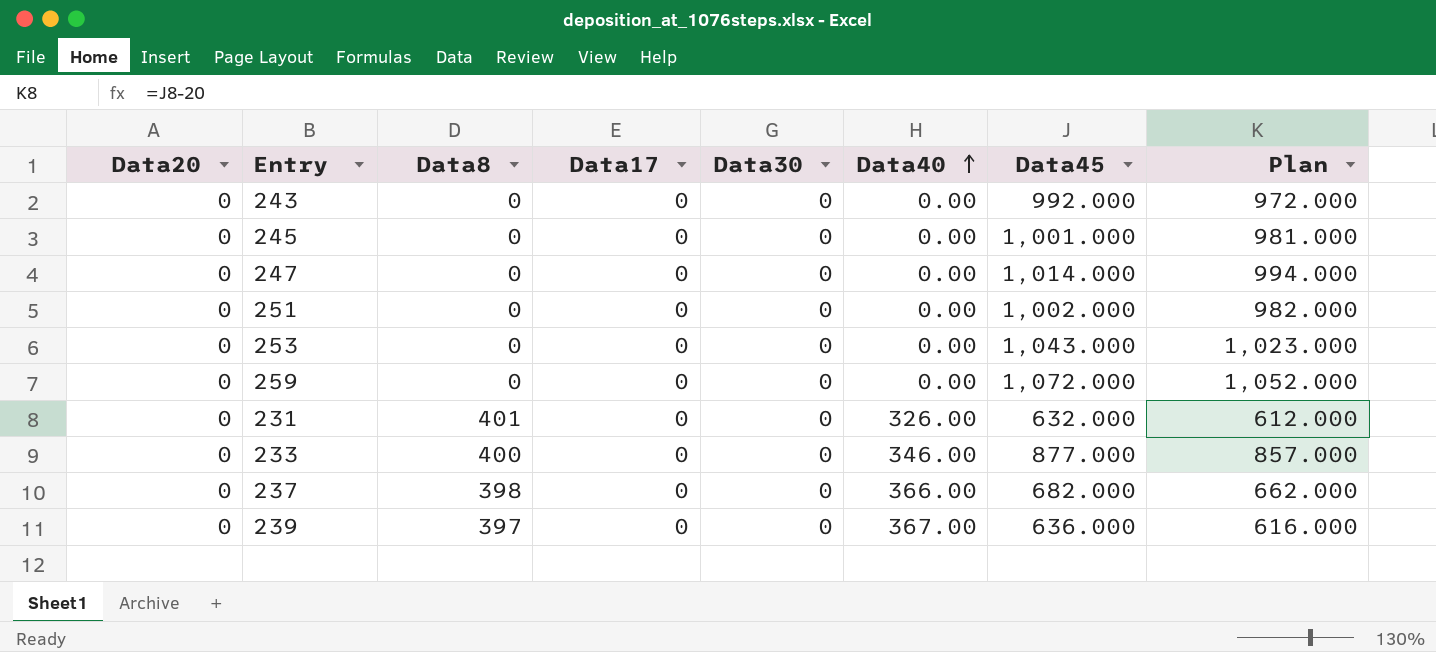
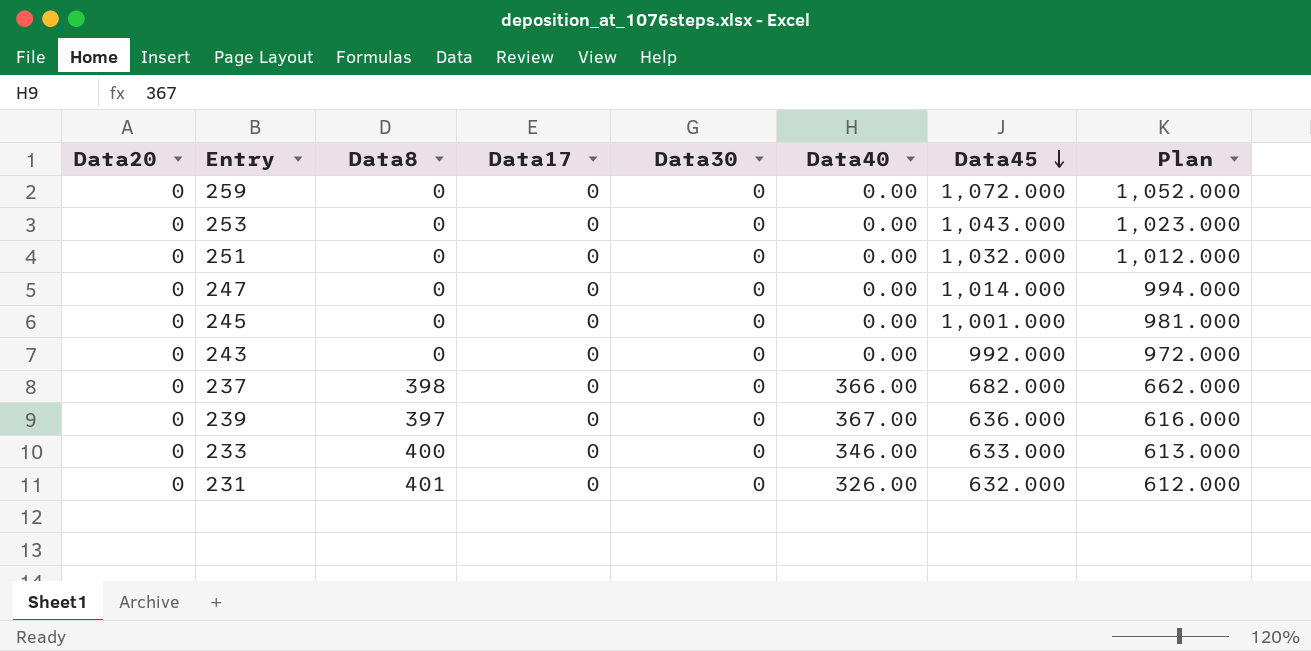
row order: Data40 ascending -> Data45 descending
251 | Data45: 1,002.000 -> 1,032.000
251 | Plan: 982.000 -> 1,012.000
233 | Data45: 877.000 -> 633.000
233 | Plan: 857.000 -> 613.000

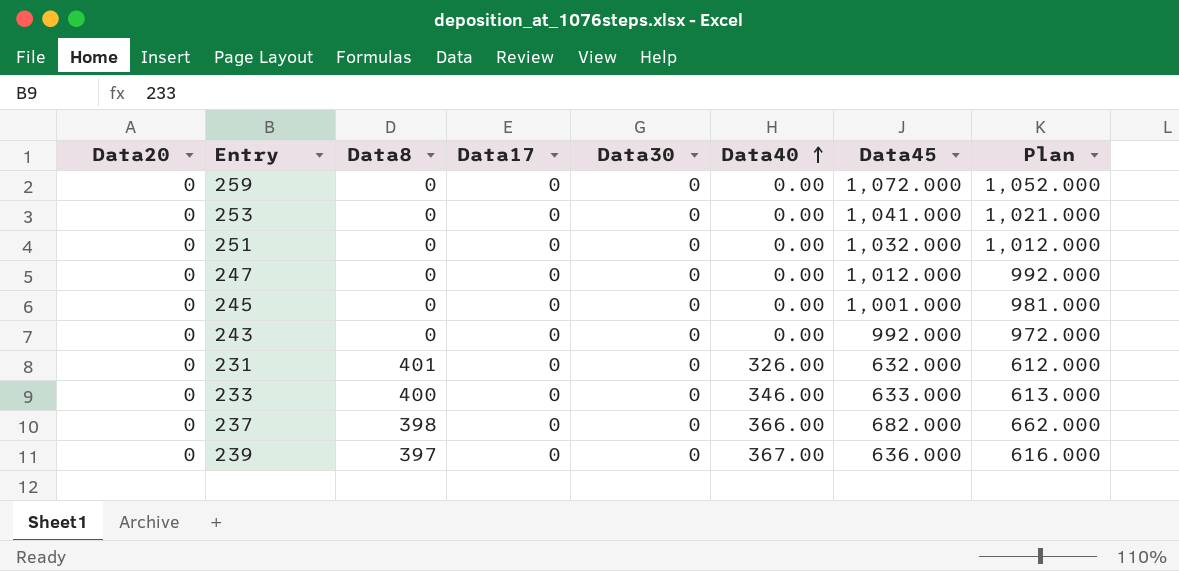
row order: Data45 descending -> Data40 ascending
253 | Data45: 1,043.000 -> 1,041.000
253 | Plan: 1,023.000 -> 1,021.000
247 | Data45: 1,014.000 -> 1,012.000
247 | Plan: 994.000 -> 992.000

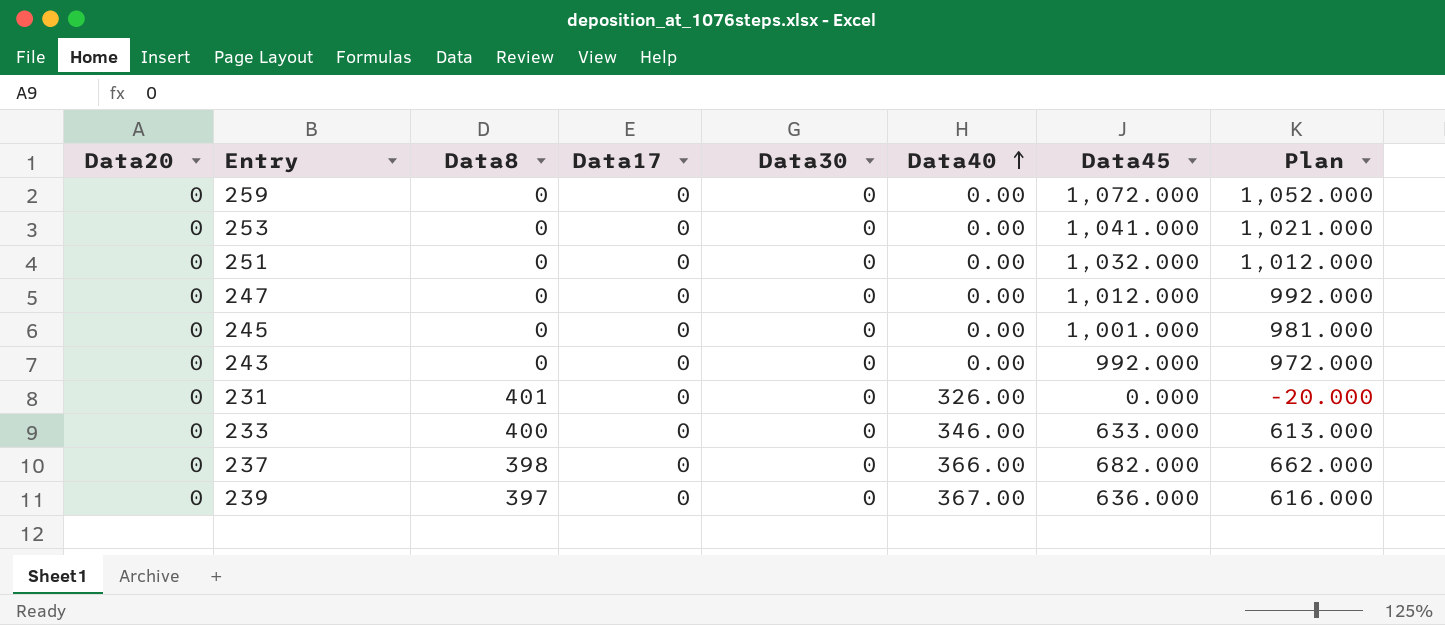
231 | Data45: 632.000 -> 0.000
231 | Plan: 612.000 -> -20.000

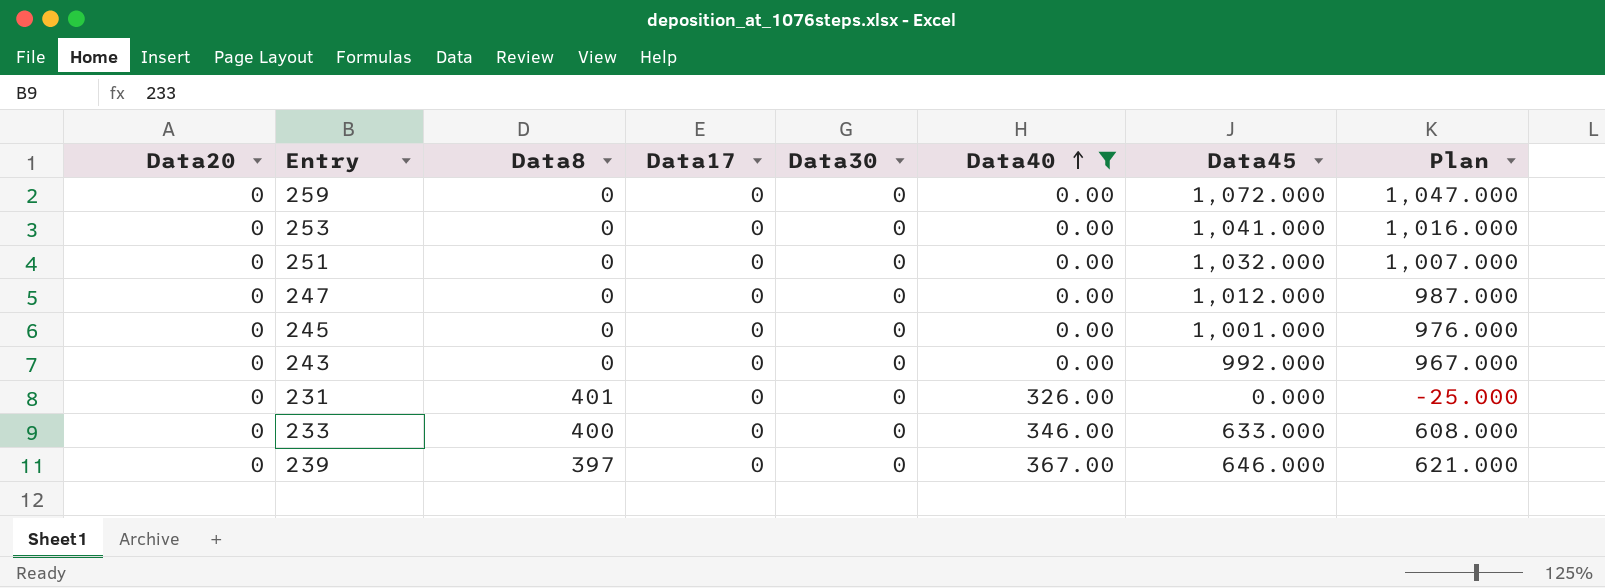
filter: none -> Data40 != 366.00
column Plan | formula: [Data45] - 20 -> [Data45] - 25
239 | Data45: 636.000 -> 646.000

